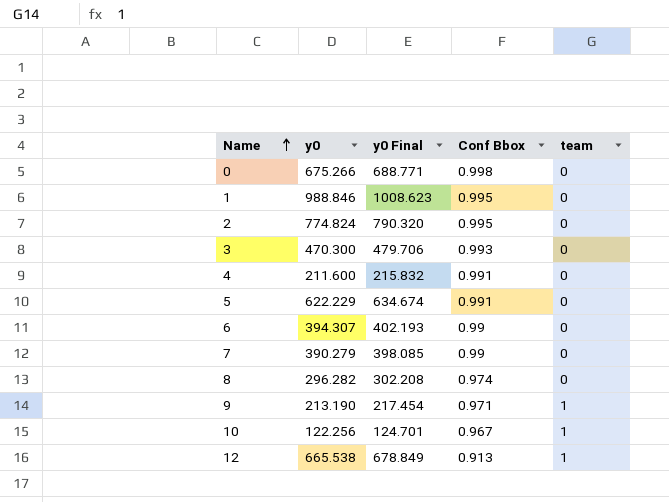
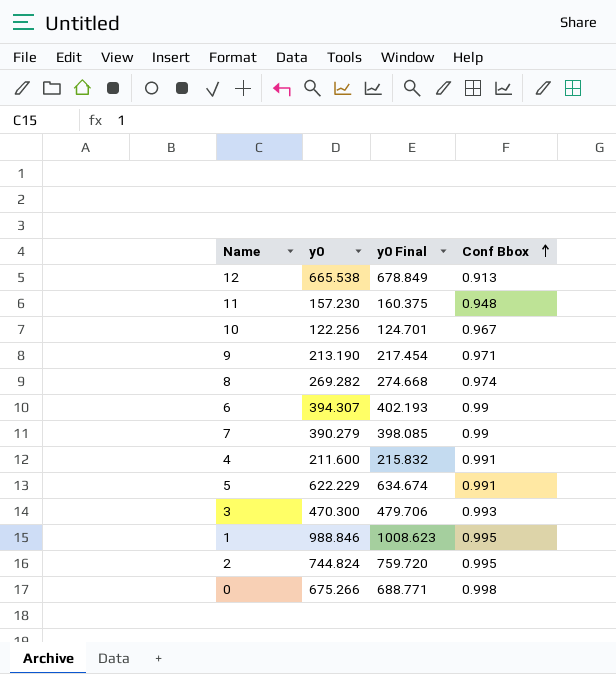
row order: Name ascending -> Conf Bbox ascending
column team | position: 5 -> none
row 11: none -> 157.230 | 160.375 | 0.948
8 | y0: 296.282 -> 269.282
8 | y0 Final: 302.208 -> 274.668
2 | y0: 774.824 -> 744.824
2 | y0 Final: 790.320 -> 759.720

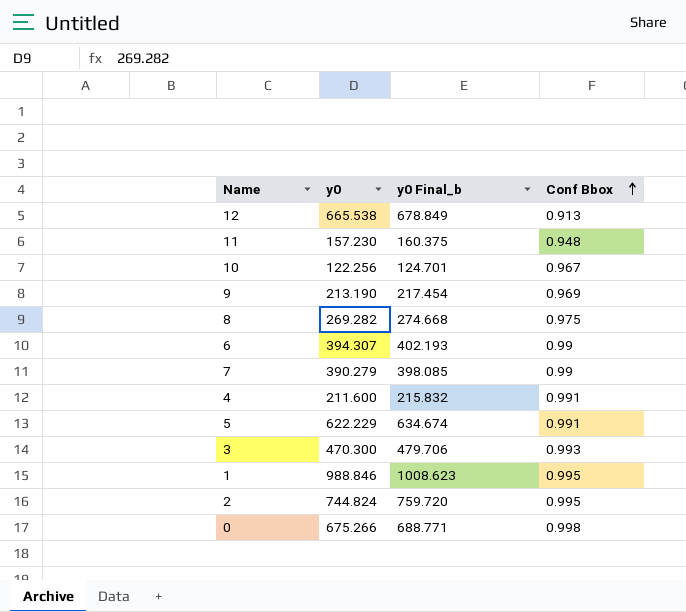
column name: y0 Final -> y0 Final_b
9 | Conf Bbox: 0.971 -> 0.969
8 | Conf Bbox: 0.974 -> 0.975

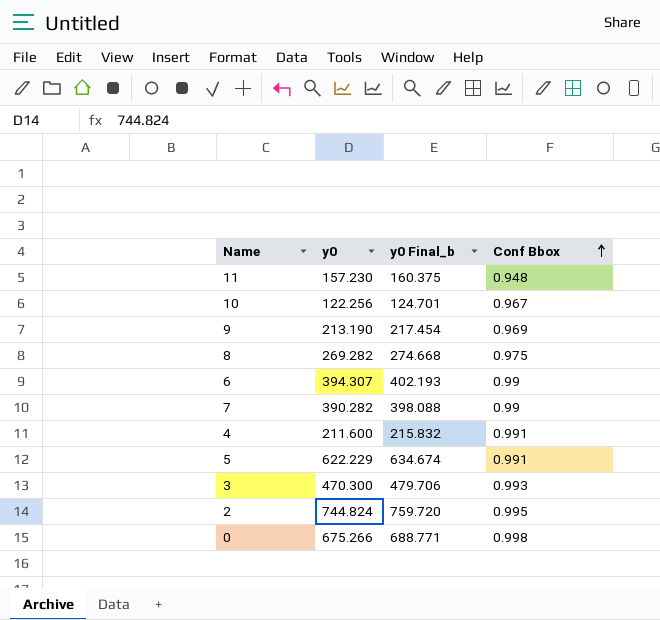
row 12: 665.538 | 678.849 | 0.913 -> none
row 1: 988.846 | 1008.623 | 0.995 -> none
7 | y0: 390.279 -> 390.282
7 | y0 Final_b: 398.085 -> 398.088

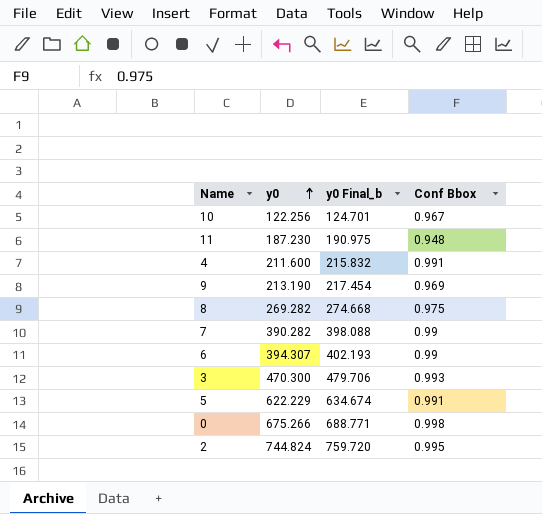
row order: Conf Bbox ascending -> y0 ascending
11 | y0: 157.230 -> 187.230
11 | y0 Final_b: 160.375 -> 190.975

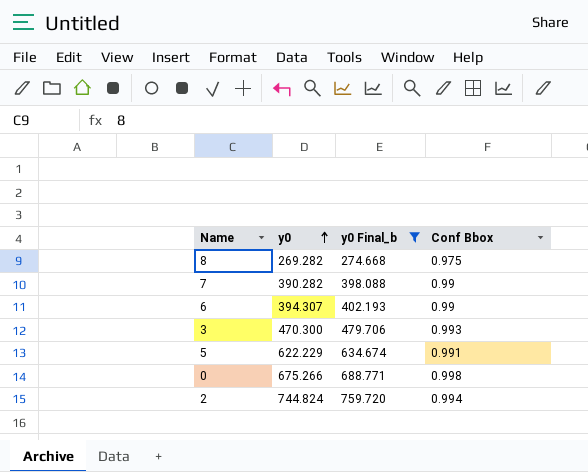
filter: none -> y0 Final_b >= 274.668
2 | Conf Bbox: 0.995 -> 0.994

